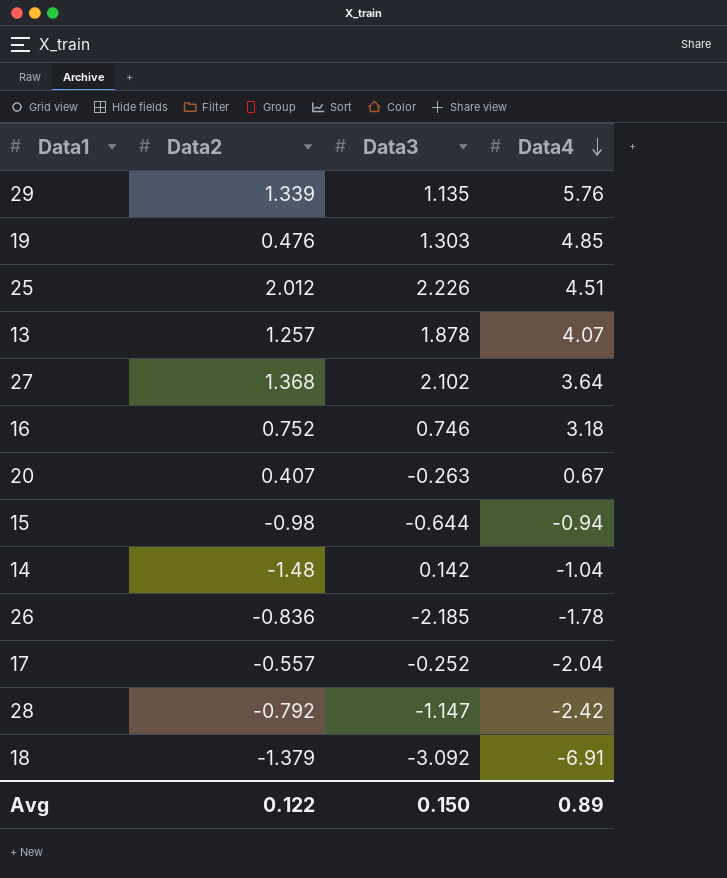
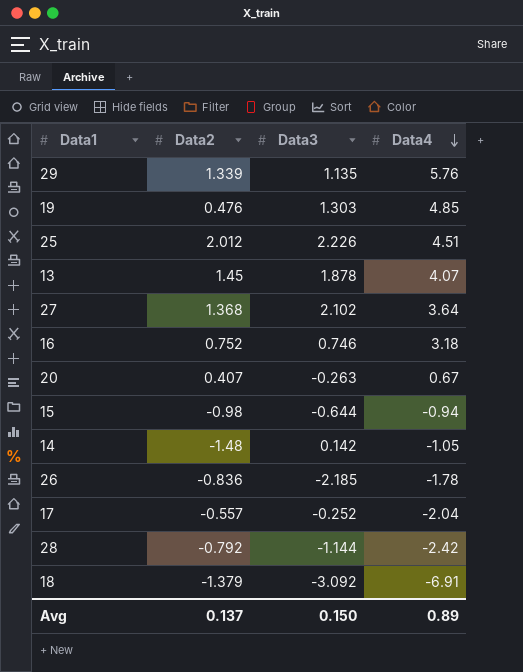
13 | Data2: 1.257 -> 1.45
14 | Data4: -1.04 -> -1.05
28 | Data3: -1.147 -> -1.144
Avg | Data2: 0.122 -> 0.137

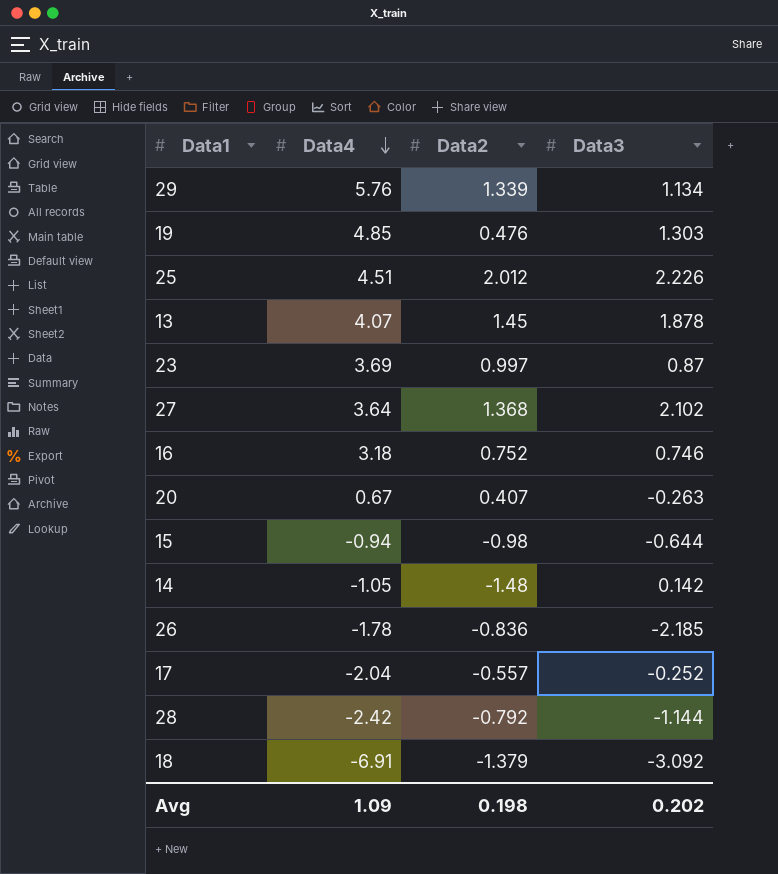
column Data4 | position: 4 -> 2
29 | Data3: 1.135 -> 1.134
row 23: none -> 3.69 | 0.997 | 0.87
Avg | Data4: 0.89 -> 1.09
Avg | Data2: 0.137 -> 0.198
Avg | Data3: 0.150 -> 0.202

